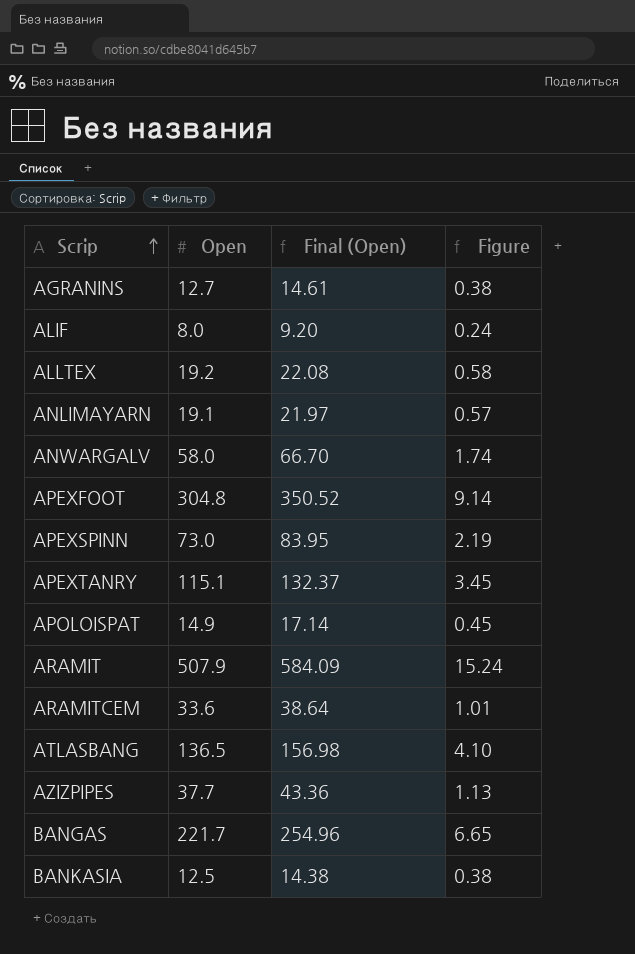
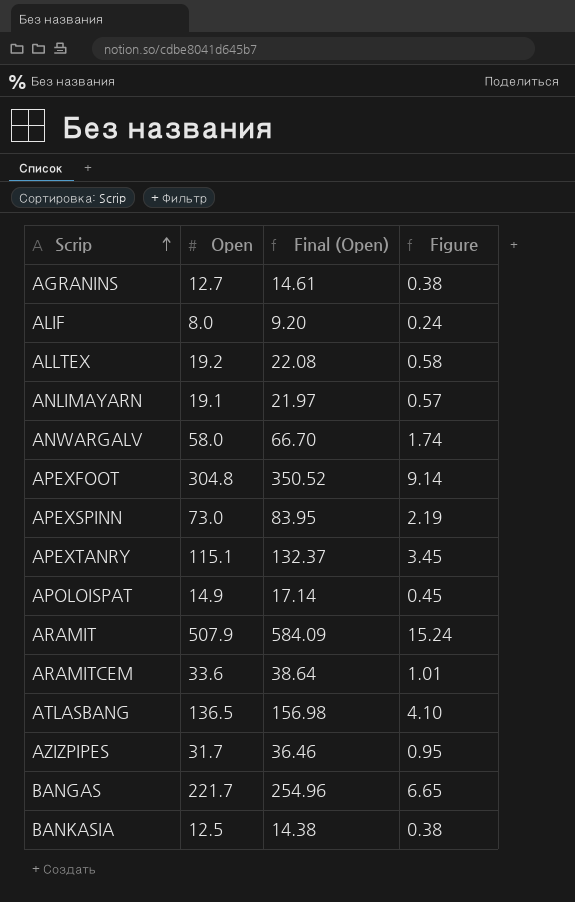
AZIZPIPES | Open: 37.7 -> 31.7
AZIZPIPES | Final (Open): 43.36 -> 36.46
AZIZPIPES | Figure: 1.13 -> 0.95

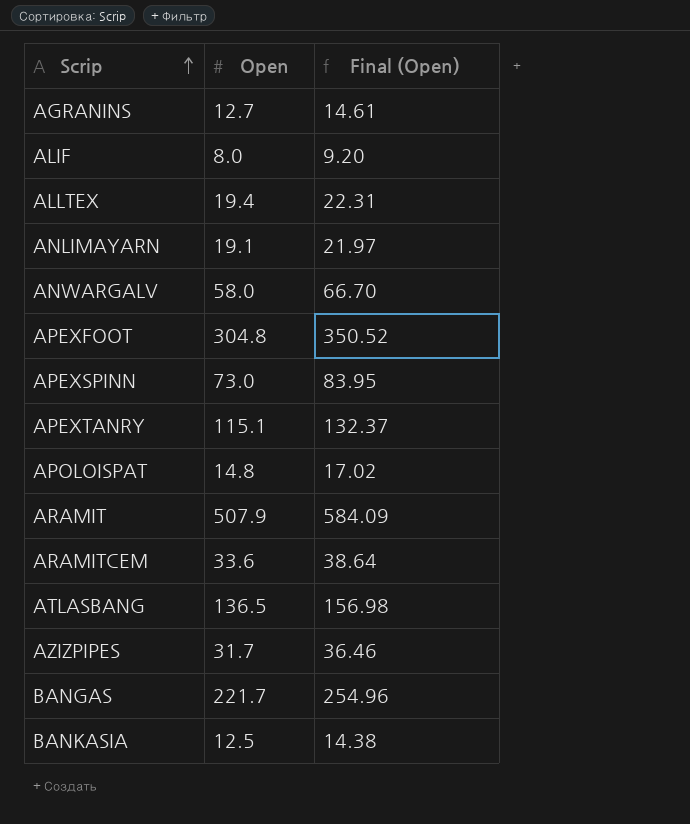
column Figure | formula: [Open] * 0.03 -> none
ALLTEX | Open: 19.2 -> 19.4
ALLTEX | Final (Open): 22.08 -> 22.31
APOLOISPAT | Open: 14.9 -> 14.8
APOLOISPAT | Final (Open): 17.14 -> 17.02

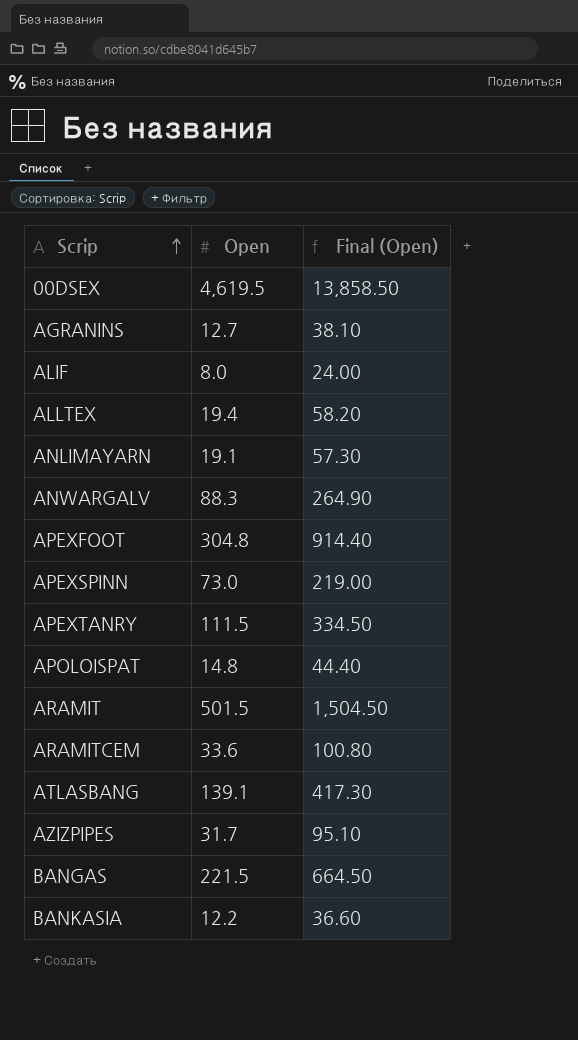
column Final (Open) | formula: [Open] * 1.15 -> [Open] * 3
row 00DSEX: none -> 4,619.5 | 13,858.50
ANWARGALV | Open: 58.0 -> 88.3
APEXTANRY | Open: 115.1 -> 111.5
ARAMIT | Open: 507.9 -> 501.5
ATLASBANG | Open: 136.5 -> 139.1
BANGAS | Open: 221.7 -> 221.5
BANKASIA | Open: 12.5 -> 12.2

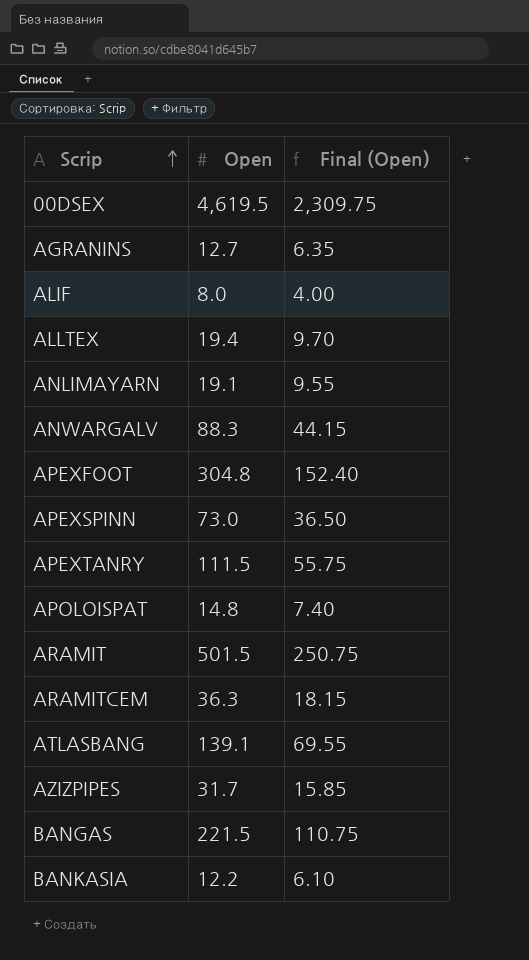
column Final (Open) | formula: [Open] * 3 -> [Open] * 0.5
ARAMITCEM | Open: 33.6 -> 36.3

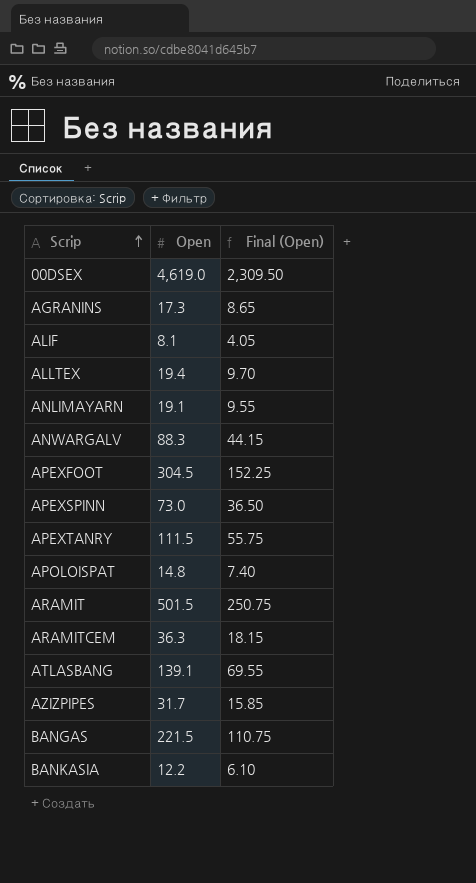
00DSEX | Open: 4,619.5 -> 4,619.0
00DSEX | Final (Open): 2,309.75 -> 2,309.50
AGRANINS | Open: 12.7 -> 17.3
AGRANINS | Final (Open): 6.35 -> 8.65
ALIF | Open: 8.0 -> 8.1
ALIF | Final (Open): 4.00 -> 4.05
APEXFOOT | Open: 304.8 -> 304.5
APEXFOOT | Final (Open): 152.40 -> 152.25

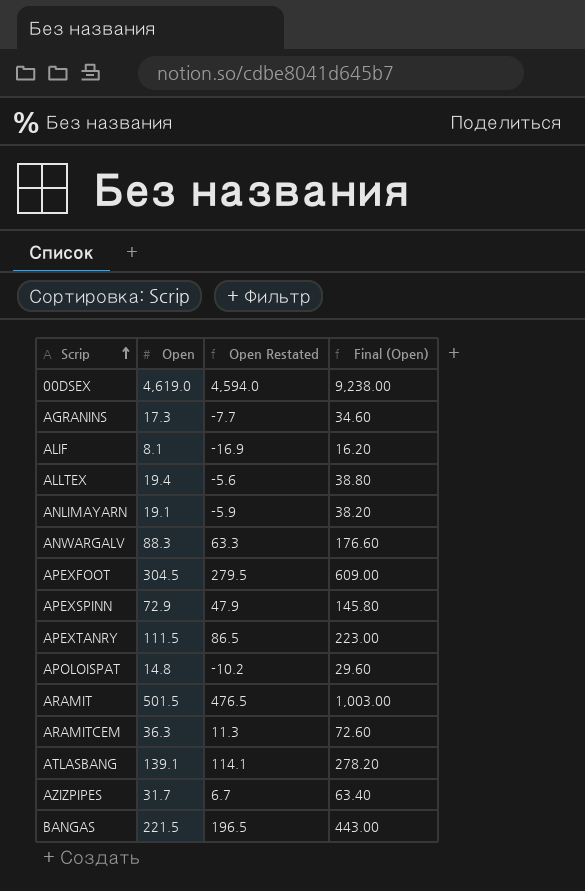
column Open Restated | formula: none -> [Open] - 25
column Final (Open) | formula: [Open] * 0.5 -> [Open] * 2
row BANKASIA: 12.2 | 6.10 -> none
APEXSPINN | Open: 73.0 -> 72.9

